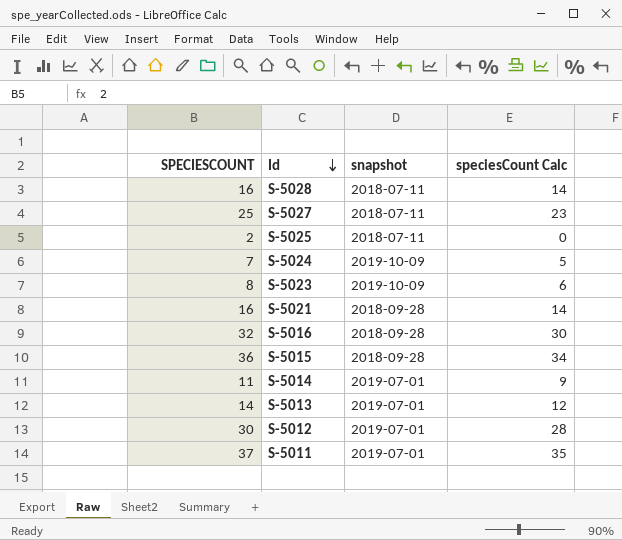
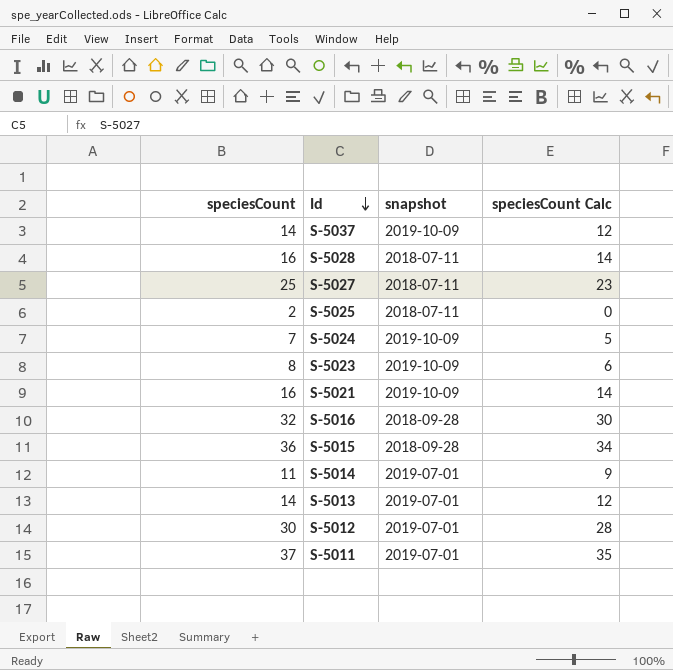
column name: SPECIESCOUNT -> speciesCount
row S-5037: none -> 14 | 2019-10-09 | 12
S-5021 | snapshot: 2018-09-28 -> 2019-10-09

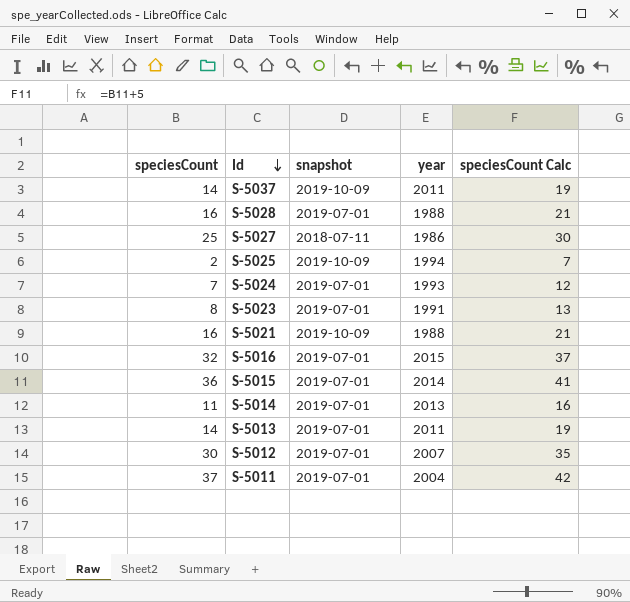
column year | position: none -> 4
column speciesCount Calc | formula: [speciesCount] - 2 -> [speciesCount] + 5
S-5028 | snapshot: 2018-07-11 -> 2019-07-01
S-5025 | snapshot: 2018-07-11 -> 2019-10-09
S-5024 | snapshot: 2019-10-09 -> 2019-07-01
S-5023 | snapshot: 2019-10-09 -> 2019-07-01
S-5016 | snapshot: 2018-09-28 -> 2019-07-01
S-5015 | snapshot: 2018-09-28 -> 2019-07-01

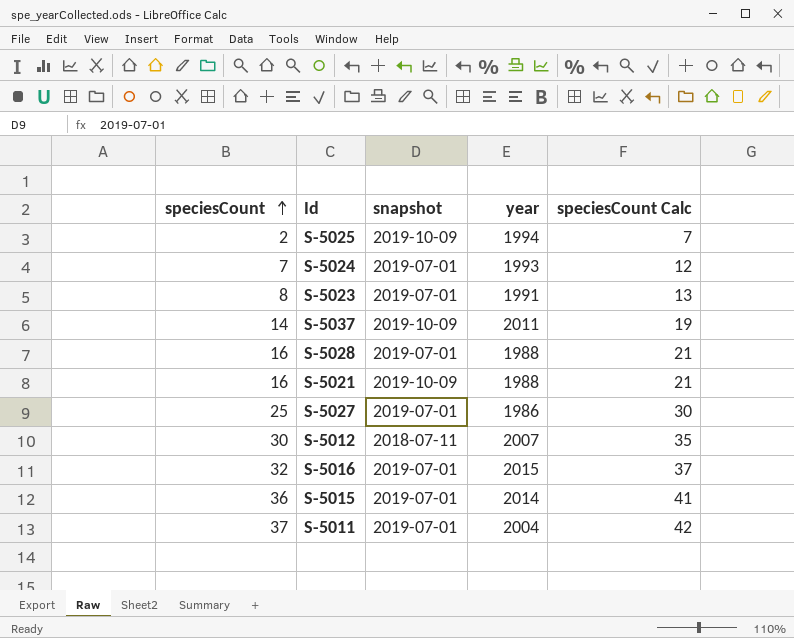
row order: Id descending -> speciesCount ascending
row S-5014: 11 | 2019-07-01 | 2013 | 16 -> none
row S-5013: 14 | 2019-07-01 | 2011 | 19 -> none
S-5027 | snapshot: 2018-07-11 -> 2019-07-01
S-5012 | snapshot: 2019-07-01 -> 2018-07-11

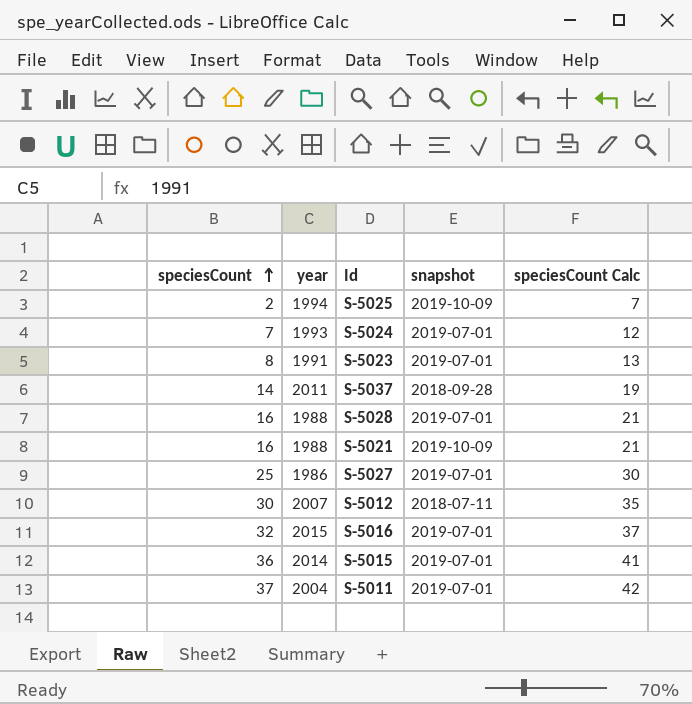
column year | position: 4 -> 2
S-5037 | snapshot: 2019-10-09 -> 2018-09-28

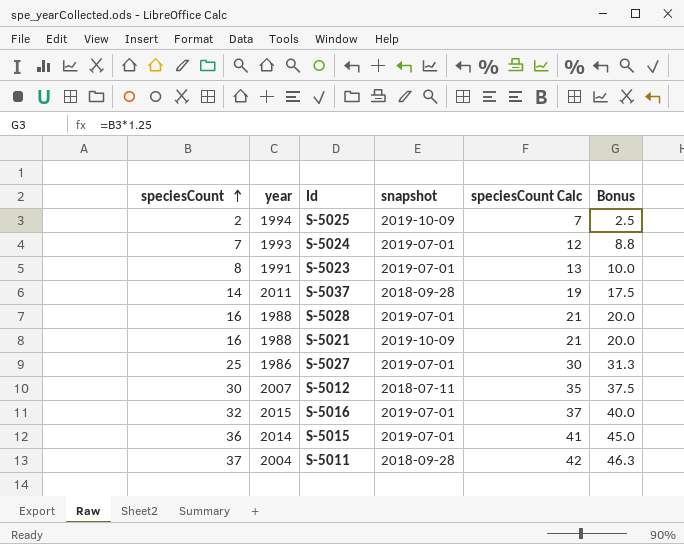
column Bonus | formula: none -> [speciesCount] * 1.25
S-5011 | snapshot: 2019-07-01 -> 2018-09-28

